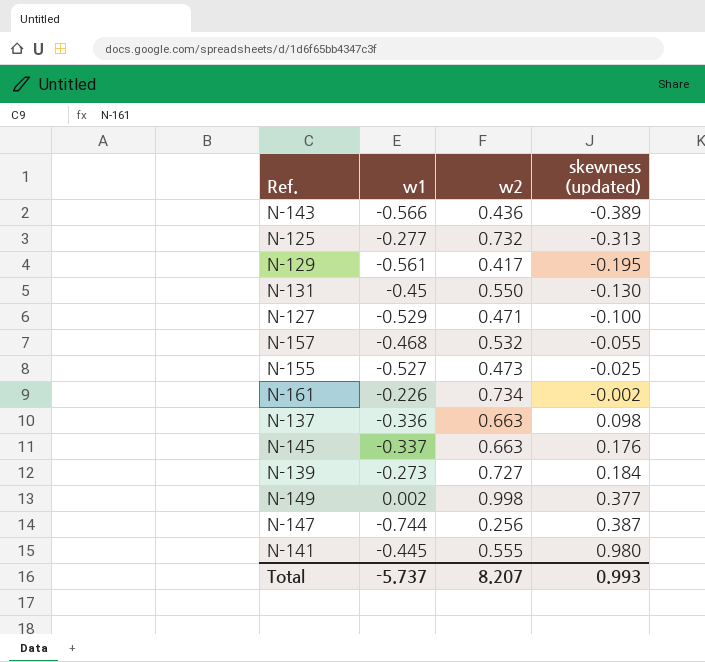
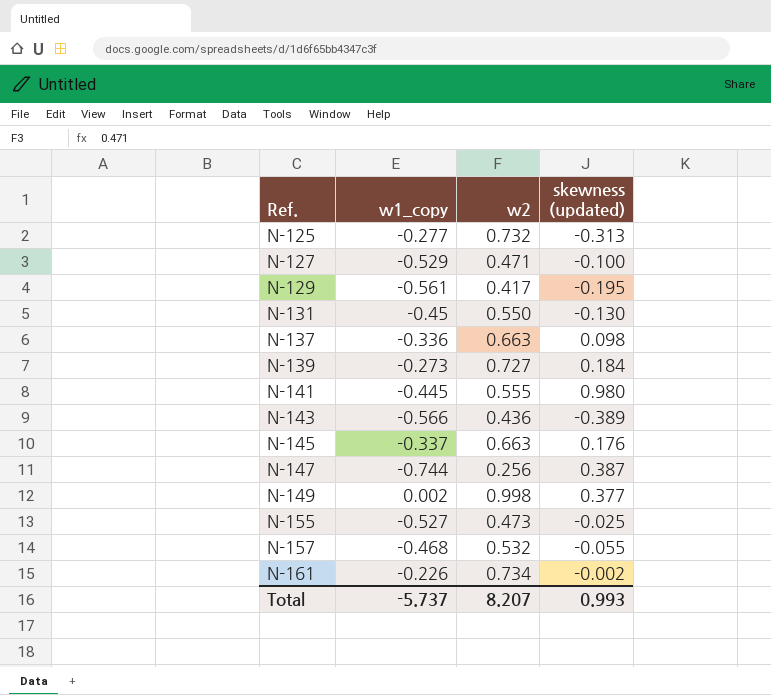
row order: skewness (updated) ascending -> Ref. ascending
column name: w1 -> w1_copy

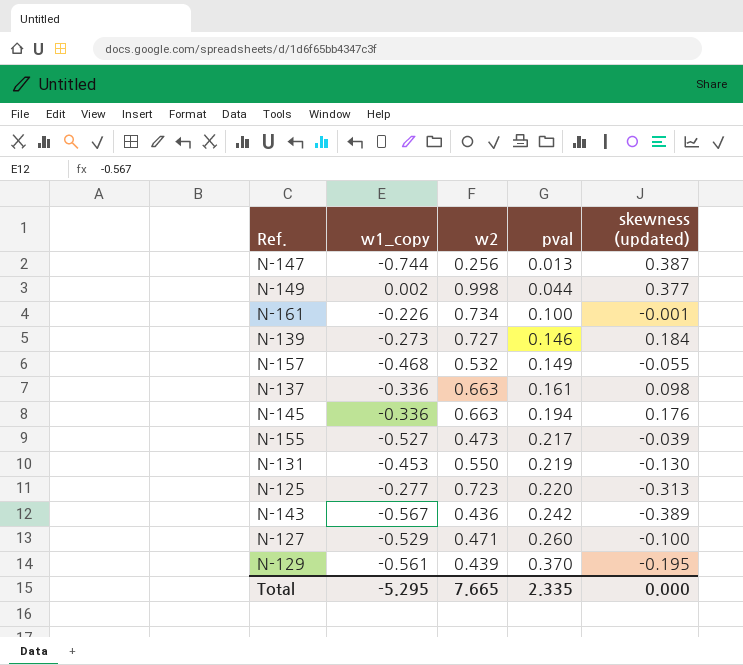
row order: Ref. ascending -> pval ascending
column pval | position: none -> 4
row N-141: -0.445 | 0.555 | 0.980 -> none
N-161 | skewness (updated): -0.002 -> -0.001
N-145 | w1_copy: -0.337 -> -0.336
N-155 | skewness (updated): -0.025 -> -0.039
N-131 | w1_copy: -0.45 -> -0.453
N-125 | w2: 0.732 -> 0.723
N-143 | w1_copy: -0.566 -> -0.567
N-129 | w2: 0.417 -> 0.439
Total | w1_copy: -5.737 -> -5.295
Total | w2: 8.207 -> 7.665
Total | skewness (updated): 0.993 -> 0.000

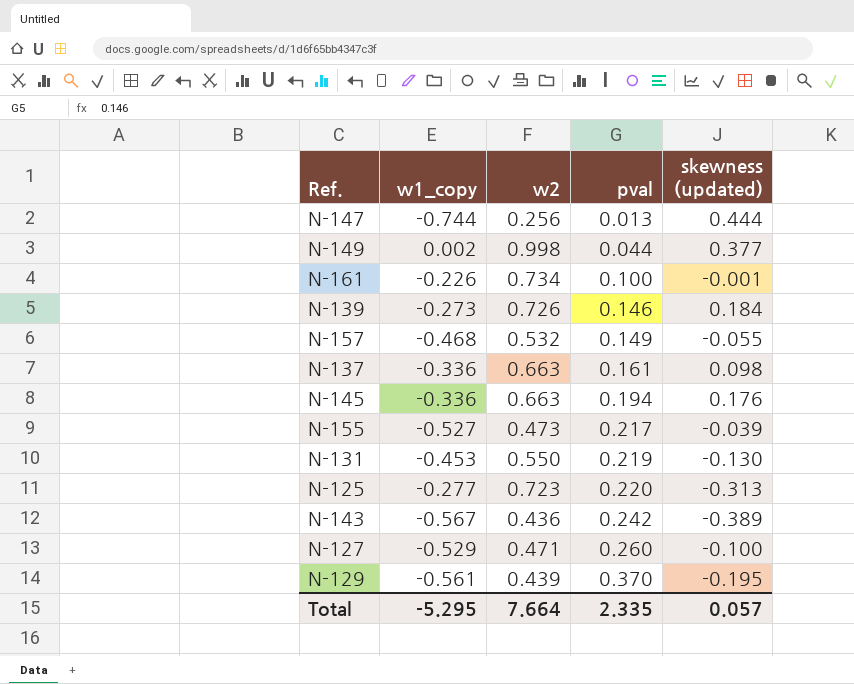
N-147 | skewness (updated): 0.387 -> 0.444
N-139 | w2: 0.727 -> 0.726
Total | w2: 7.665 -> 7.664
Total | skewness (updated): 0.000 -> 0.057

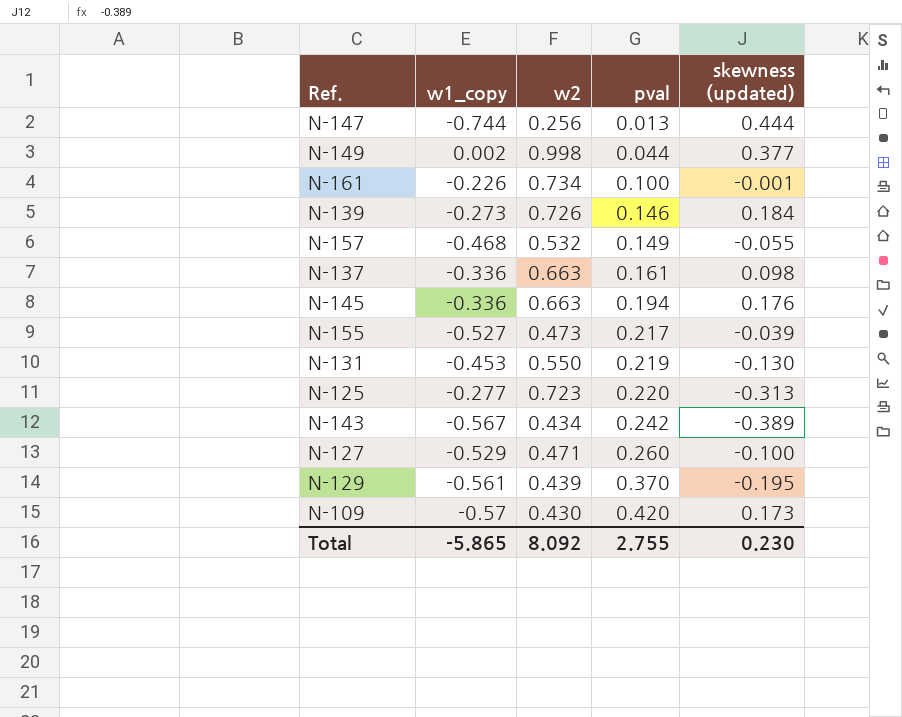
N-143 | w2: 0.436 -> 0.434
row N-109: none -> -0.57 | 0.430 | 0.420 | 0.173
Total | w1_copy: -5.295 -> -5.865
Total | w2: 7.664 -> 8.092
Total | pval: 2.335 -> 2.755
Total | skewness (updated): 0.057 -> 0.230

